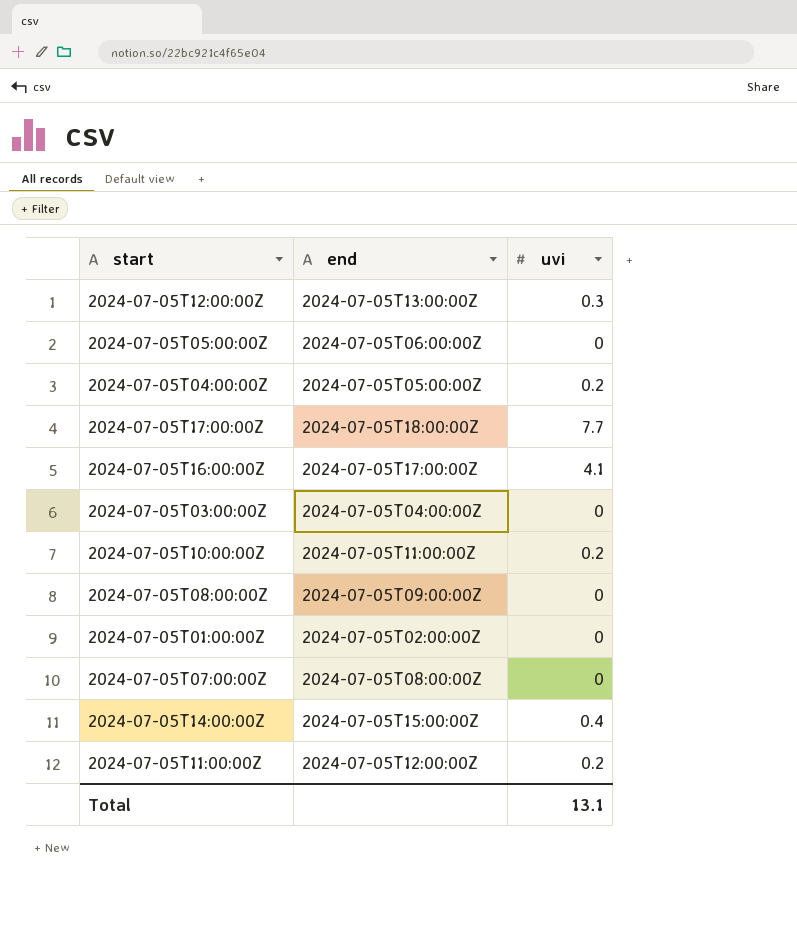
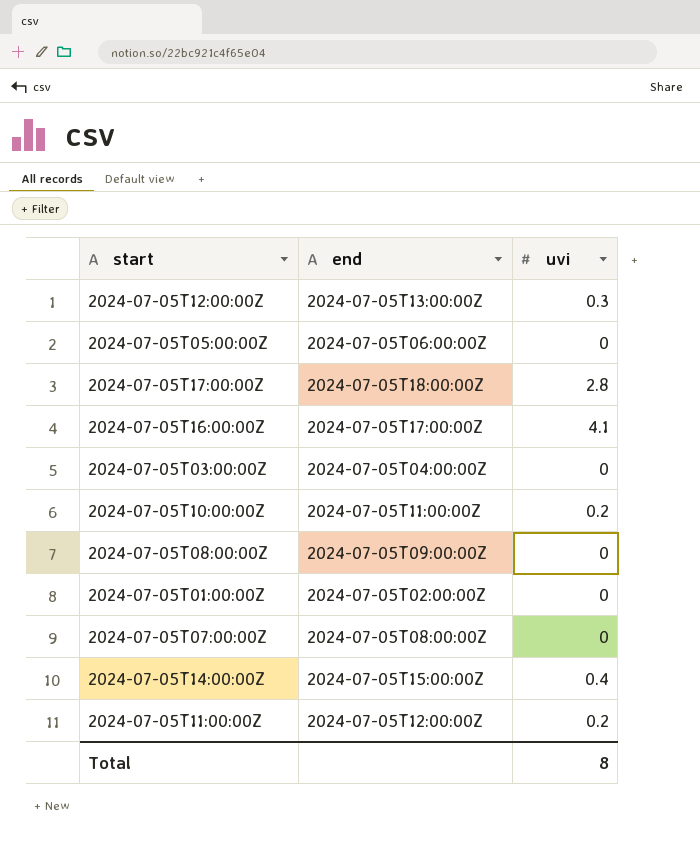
row 2024-07-05T04:00:00Z: 2024-07-05T05:00:00Z | 0.2 -> none
2024-07-05T17:00:00Z | uvi: 7.7 -> 2.8
Total | uvi: 13.1 -> 8

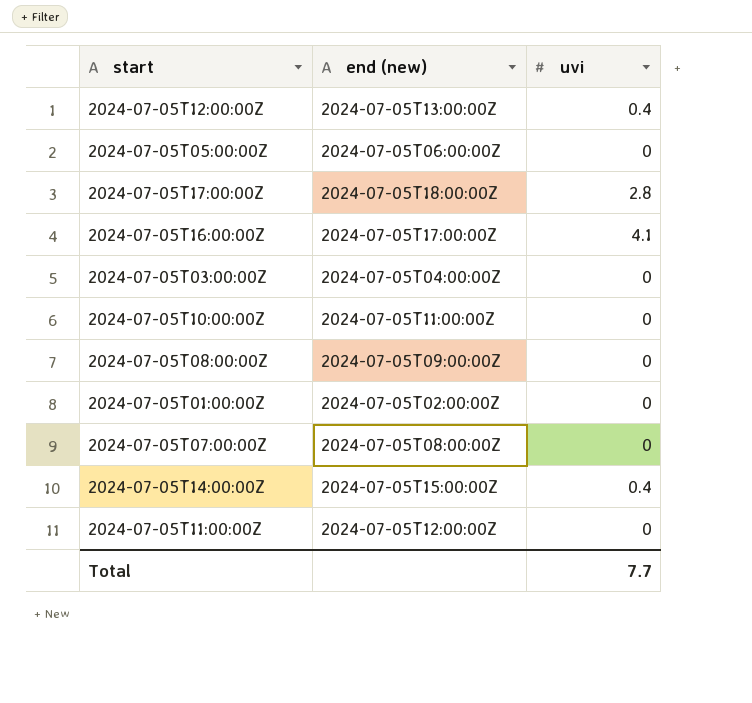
column name: end -> end (new)
2024-07-05T12:00:00Z | uvi: 0.3 -> 0.4
2024-07-05T10:00:00Z | uvi: 0.2 -> 0
2024-07-05T11:00:00Z | uvi: 0.2 -> 0
Total | uvi: 8 -> 7.7

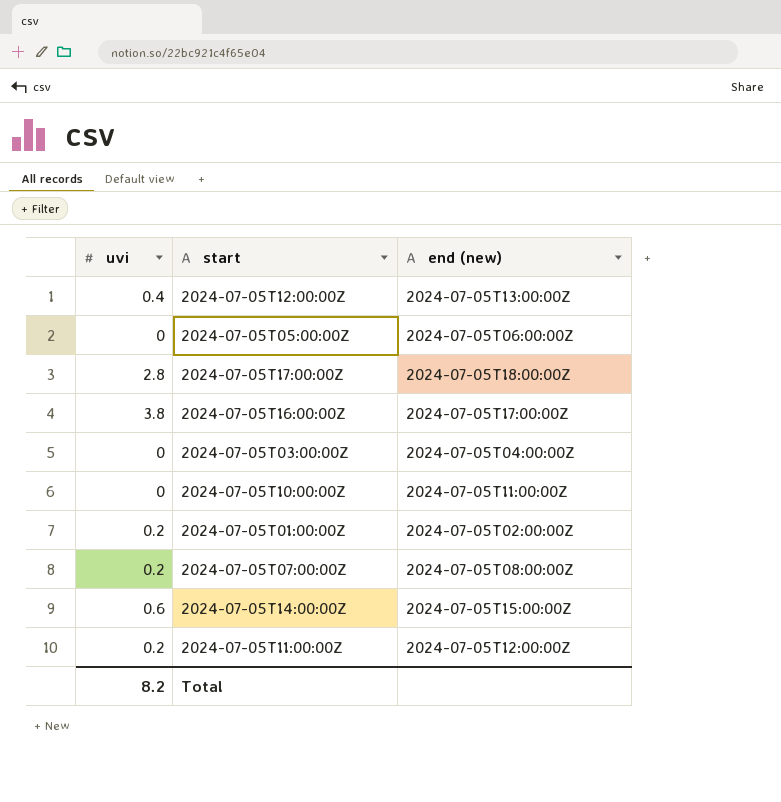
column uvi | position: 3 -> 1
row 2024-07-05T08:00:00Z: 2024-07-05T09:00:00Z | 0 -> none
2024-07-05T16:00:00Z | uvi: 4.1 -> 3.8
2024-07-05T01:00:00Z | uvi: 0 -> 0.2
2024-07-05T07:00:00Z | uvi: 0 -> 0.2
2024-07-05T14:00:00Z | uvi: 0.4 -> 0.6
2024-07-05T11:00:00Z | uvi: 0 -> 0.2
Total | uvi: 7.7 -> 8.2

